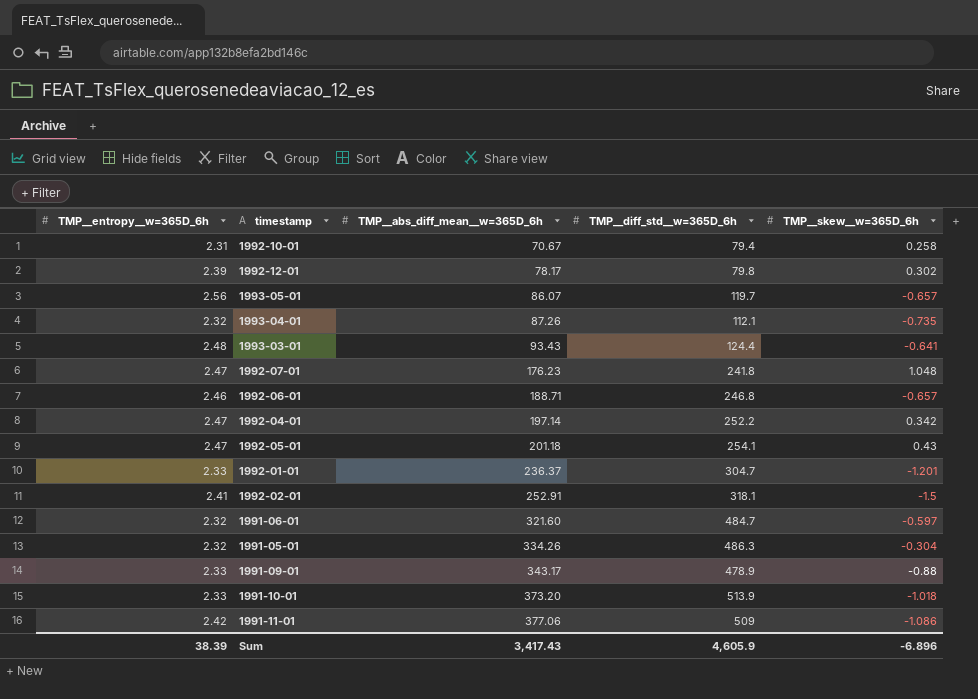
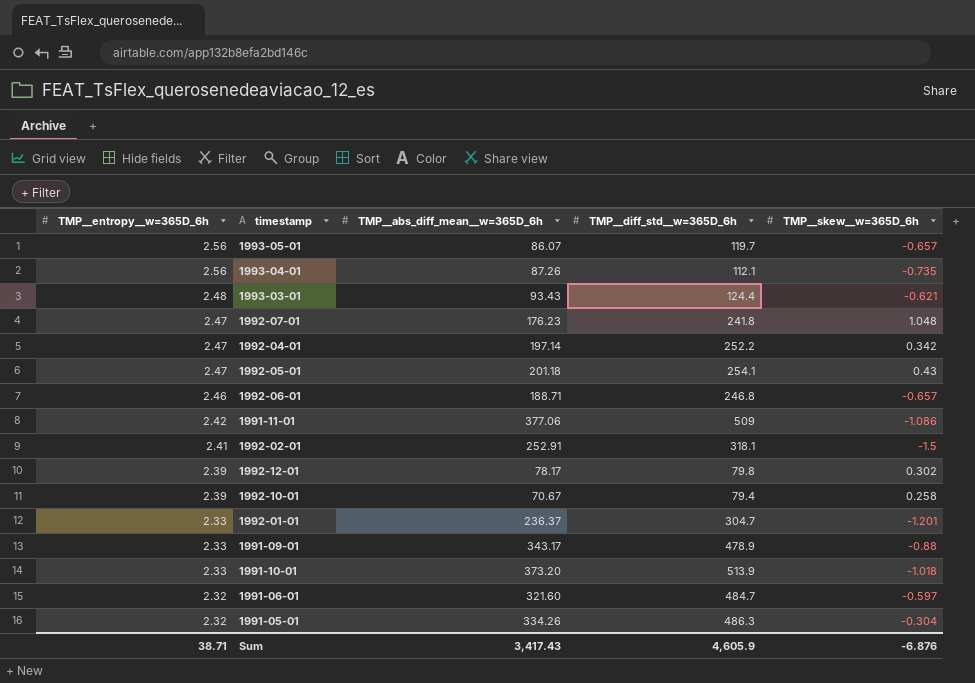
row order: TMP__abs_diff_mean__w=365D_6h ascending -> TMP__entropy__w=365D_6h descending
1993-04-01 | TMP__entropy__w=365D_6h: 2.32 -> 2.56
1993-03-01 | TMP__skew__w=365D_6h: -0.641 -> -0.621
1992-10-01 | TMP__entropy__w=365D_6h: 2.31 -> 2.39
Sum | TMP__entropy__w=365D_6h: 38.39 -> 38.71
Sum | TMP__skew__w=365D_6h: -6.896 -> -6.876

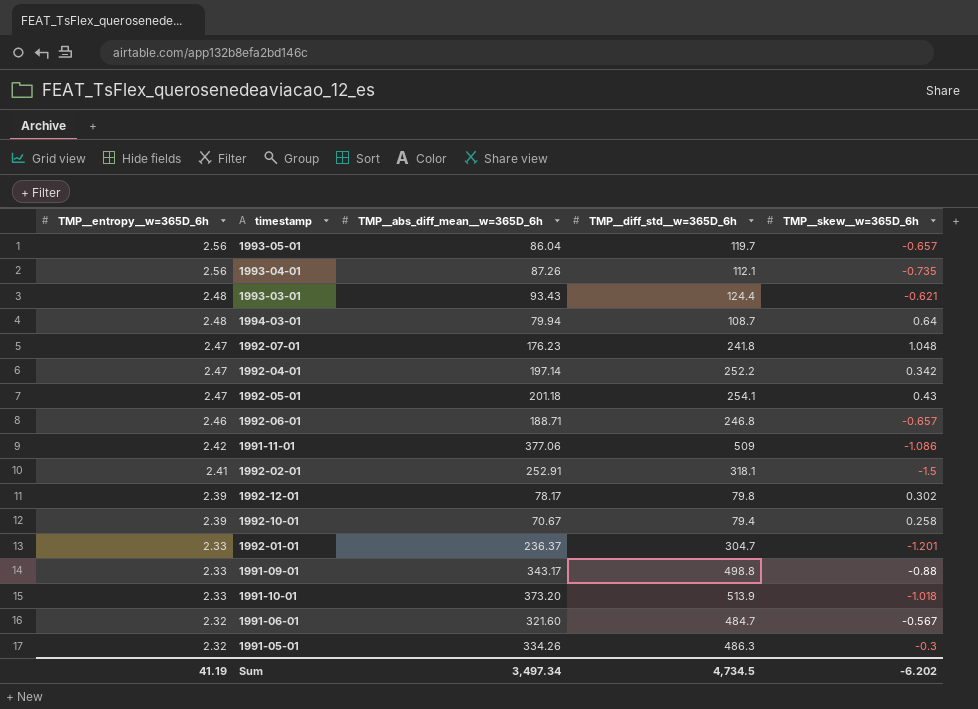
1993-05-01 | TMP__abs_diff_mean__w=365D_6h: 86.07 -> 86.04
row 1994-03-01: none -> 2.48 | 79.94 | 108.7 | 0.64
1991-09-01 | TMP__diff_std__w=365D_6h: 478.9 -> 498.8
1991-06-01 | TMP__skew__w=365D_6h: -0.597 -> -0.567
1991-05-01 | TMP__skew__w=365D_6h: -0.304 -> -0.3
Sum | TMP__entropy__w=365D_6h: 38.71 -> 41.19
Sum | TMP__abs_diff_mean__w=365D_6h: 3,417.43 -> 3,497.34
Sum | TMP__diff_std__w=365D_6h: 4,605.9 -> 4,734.5
Sum | TMP__skew__w=365D_6h: -6.876 -> -6.202

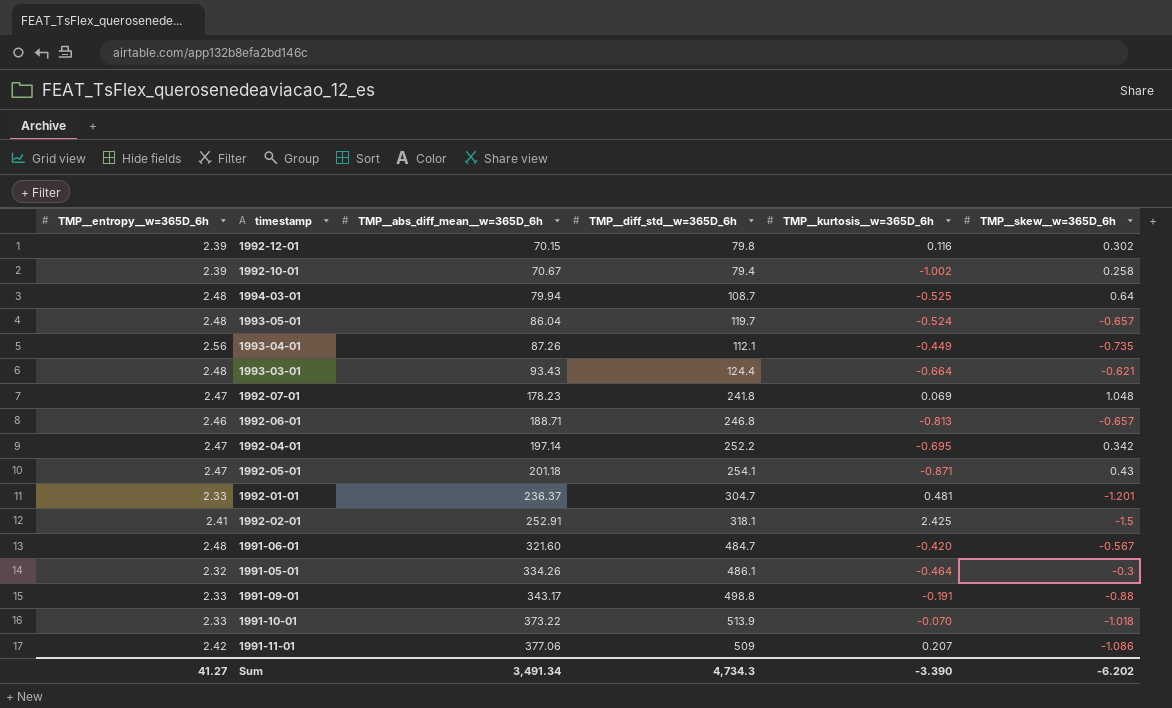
row order: TMP__entropy__w=365D_6h descending -> TMP__abs_diff_mean__w=365D_6h ascending
column TMP__kurtosis__w=365D_6h | position: none -> 5
1992-12-01 | TMP__abs_diff_mean__w=365D_6h: 78.17 -> 70.15
1993-05-01 | TMP__entropy__w=365D_6h: 2.56 -> 2.48
1992-07-01 | TMP__abs_diff_mean__w=365D_6h: 176.23 -> 178.23
1991-06-01 | TMP__entropy__w=365D_6h: 2.32 -> 2.48
1991-05-01 | TMP__diff_std__w=365D_6h: 486.3 -> 486.1
1991-10-01 | TMP__abs_diff_mean__w=365D_6h: 373.20 -> 373.22
Sum | TMP__entropy__w=365D_6h: 41.19 -> 41.27
Sum | TMP__abs_diff_mean__w=365D_6h: 3,497.34 -> 3,491.34
Sum | TMP__diff_std__w=365D_6h: 4,734.5 -> 4,734.3

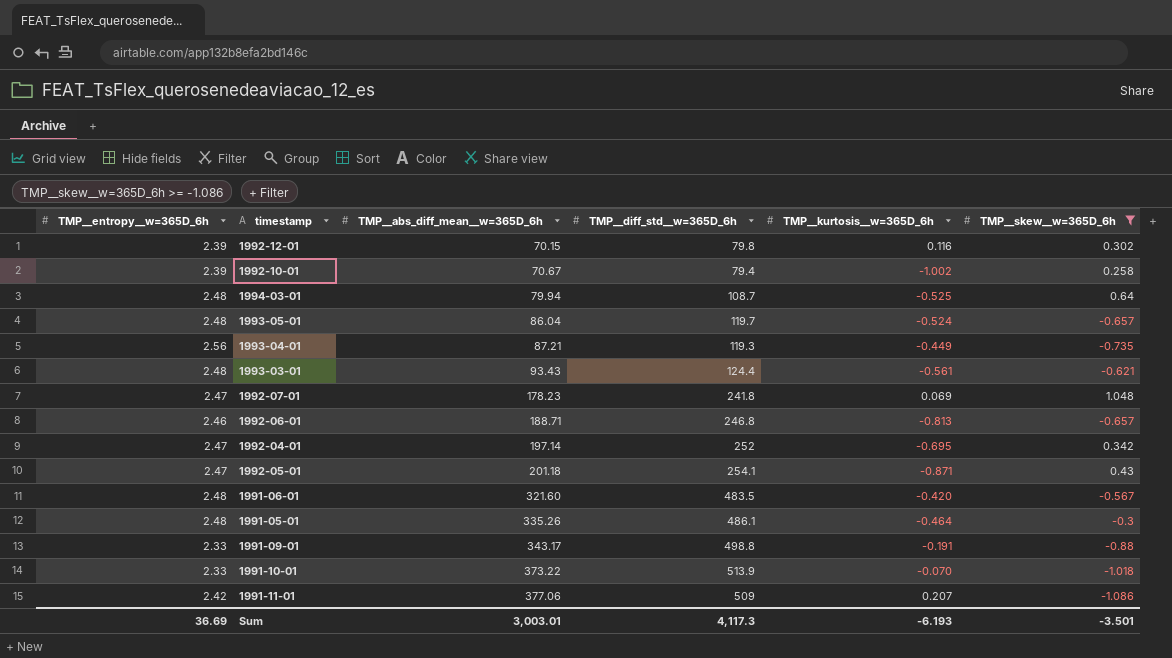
filter: none -> TMP__skew__w=365D_6h >= -1.086
1993-04-01 | TMP__abs_diff_mean__w=365D_6h: 87.26 -> 87.21
1993-04-01 | TMP__diff_std__w=365D_6h: 112.1 -> 119.3
1993-03-01 | TMP__kurtosis__w=365D_6h: -0.664 -> -0.561
1992-04-01 | TMP__diff_std__w=365D_6h: 252.2 -> 252
1991-06-01 | TMP__diff_std__w=365D_6h: 484.7 -> 483.5
1991-05-01 | TMP__entropy__w=365D_6h: 2.32 -> 2.48
1991-05-01 | TMP__abs_diff_mean__w=365D_6h: 334.26 -> 335.26
Sum | TMP__entropy__w=365D_6h: 41.27 -> 36.69
Sum | TMP__abs_diff_mean__w=365D_6h: 3,491.34 -> 3,003.01
Sum | TMP__diff_std__w=365D_6h: 4,734.3 -> 4,117.3
Sum | TMP__kurtosis__w=365D_6h: -3.390 -> -6.193
Sum | TMP__skew__w=365D_6h: -6.202 -> -3.501

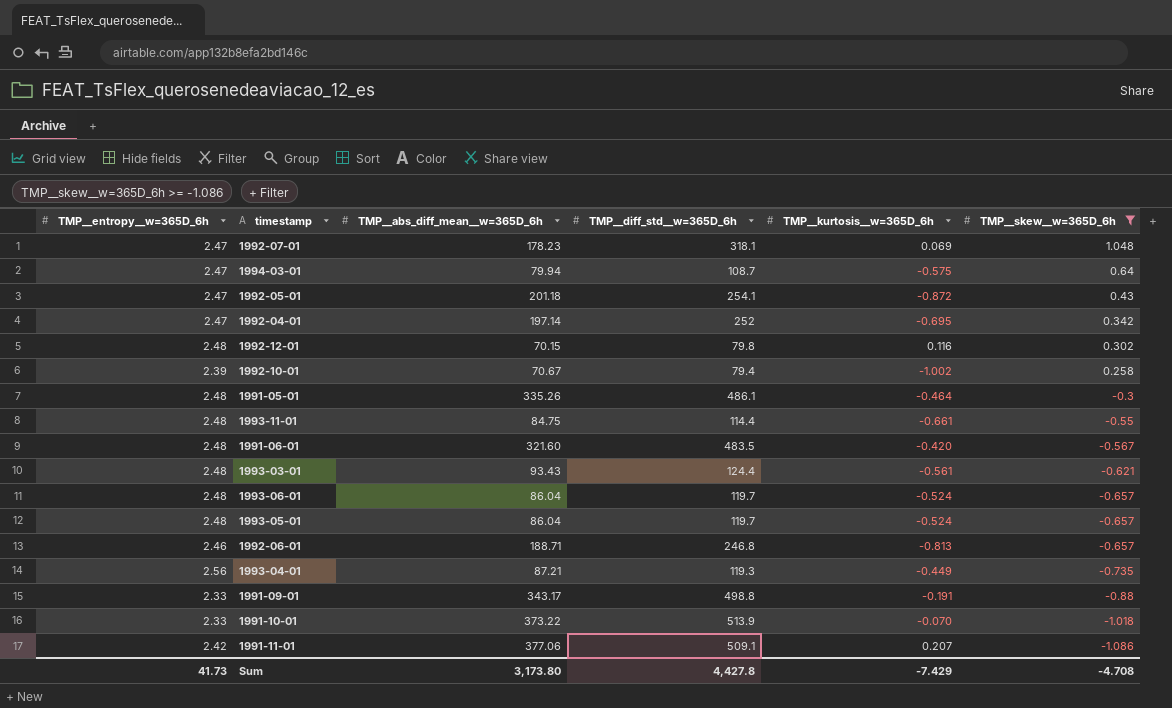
row order: TMP__abs_diff_mean__w=365D_6h ascending -> TMP__skew__w=365D_6h descending
1992-07-01 | TMP__diff_std__w=365D_6h: 241.8 -> 318.1
1994-03-01 | TMP__entropy__w=365D_6h: 2.48 -> 2.47
1994-03-01 | TMP__kurtosis__w=365D_6h: -0.525 -> -0.575
1992-05-01 | TMP__kurtosis__w=365D_6h: -0.871 -> -0.872
1992-12-01 | TMP__entropy__w=365D_6h: 2.39 -> 2.48
row 1993-11-01: none -> 2.48 | 84.75 | 114.4 | -0.661 | -0.55
row 1993-06-01: none -> 2.48 | 86.04 | 119.7 | -0.524 | -0.657
1991-11-01 | TMP__diff_std__w=365D_6h: 509 -> 509.1
Sum | TMP__entropy__w=365D_6h: 36.69 -> 41.73
Sum | TMP__abs_diff_mean__w=365D_6h: 3,003.01 -> 3,173.80
Sum | TMP__diff_std__w=365D_6h: 4,117.3 -> 4,427.8
Sum | TMP__kurtosis__w=365D_6h: -6.193 -> -7.429
Sum | TMP__skew__w=365D_6h: -3.501 -> -4.708

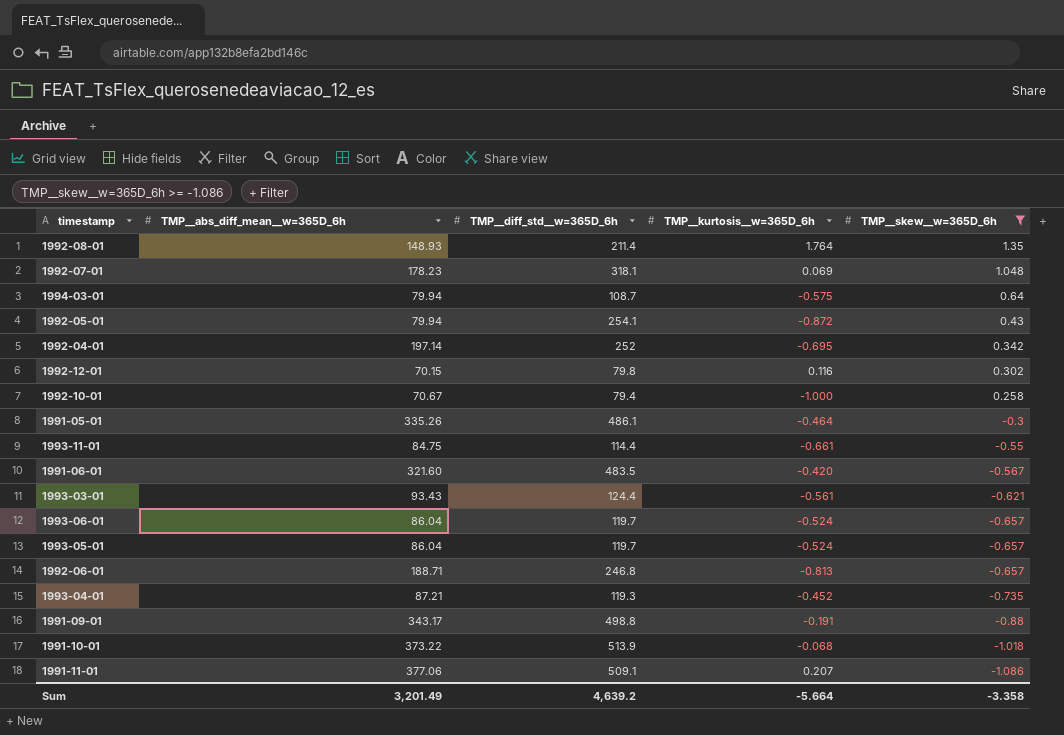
column TMP__entropy__w=365D_6h | position: 1 -> none
row 1992-08-01: none -> 148.93 | 211.4 | 1.764 | 1.35
1992-05-01 | TMP__abs_diff_mean__w=365D_6h: 201.18 -> 79.94
1992-10-01 | TMP__kurtosis__w=365D_6h: -1.002 -> -1.000
1993-04-01 | TMP__kurtosis__w=365D_6h: -0.449 -> -0.452
1991-10-01 | TMP__kurtosis__w=365D_6h: -0.070 -> -0.068
Sum | TMP__abs_diff_mean__w=365D_6h: 3,173.80 -> 3,201.49
Sum | TMP__diff_std__w=365D_6h: 4,427.8 -> 4,639.2
Sum | TMP__kurtosis__w=365D_6h: -7.429 -> -5.664
Sum | TMP__skew__w=365D_6h: -4.708 -> -3.358

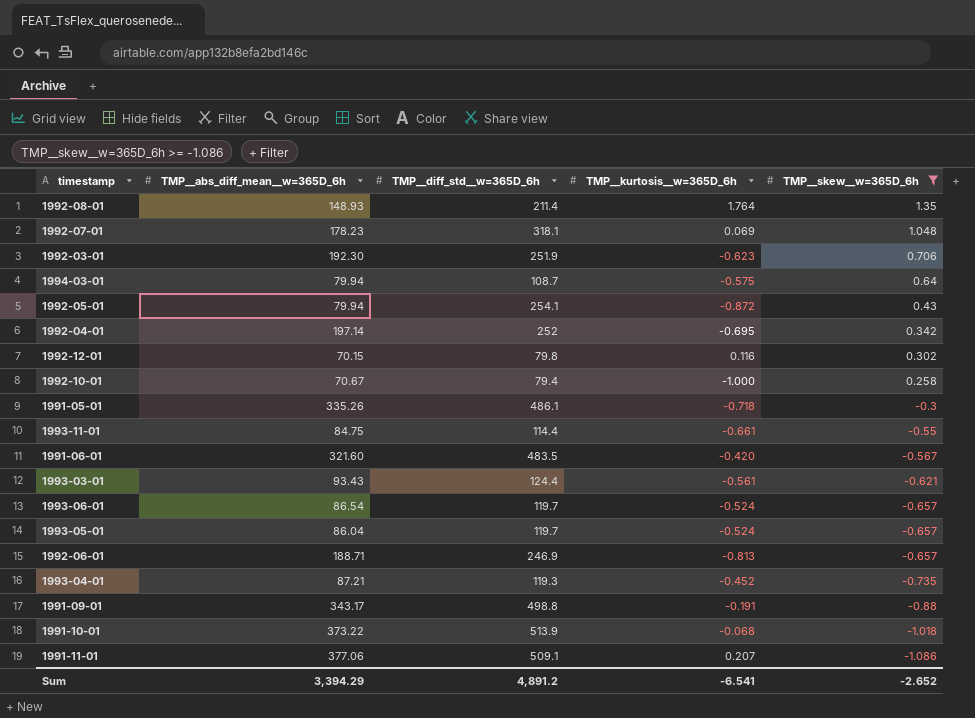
row 1992-03-01: none -> 192.30 | 251.9 | -0.623 | 0.706
1991-05-01 | TMP__kurtosis__w=365D_6h: -0.464 -> -0.718
1993-06-01 | TMP__abs_diff_mean__w=365D_6h: 86.04 -> 86.54
1992-06-01 | TMP__diff_std__w=365D_6h: 246.8 -> 246.9
Sum | TMP__abs_diff_mean__w=365D_6h: 3,201.49 -> 3,394.29
Sum | TMP__diff_std__w=365D_6h: 4,639.2 -> 4,891.2
Sum | TMP__kurtosis__w=365D_6h: -5.664 -> -6.541
Sum | TMP__skew__w=365D_6h: -3.358 -> -2.652

